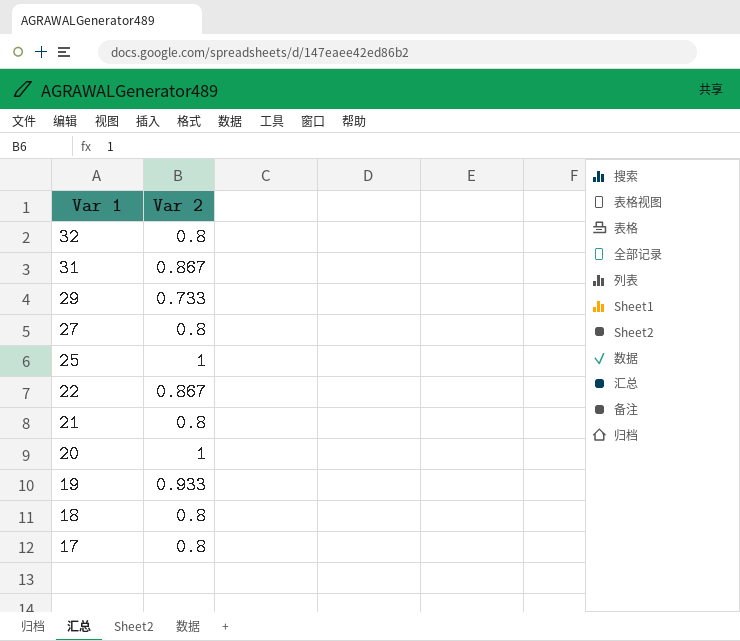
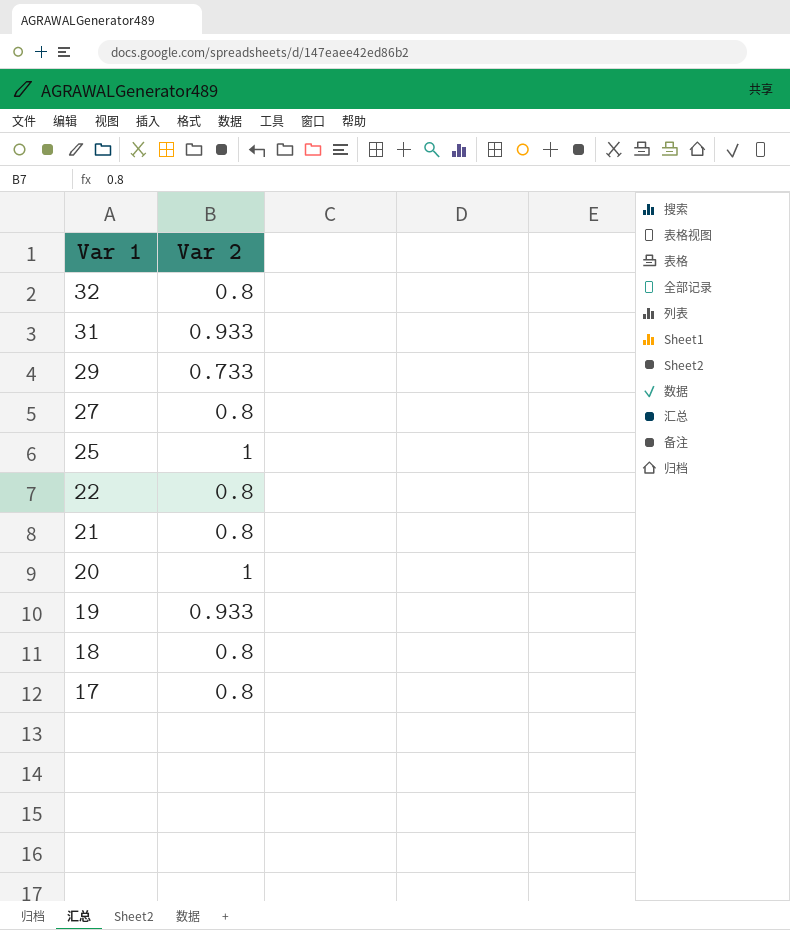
31 | Var 2: 0.867 -> 0.933
22 | Var 2: 0.867 -> 0.8

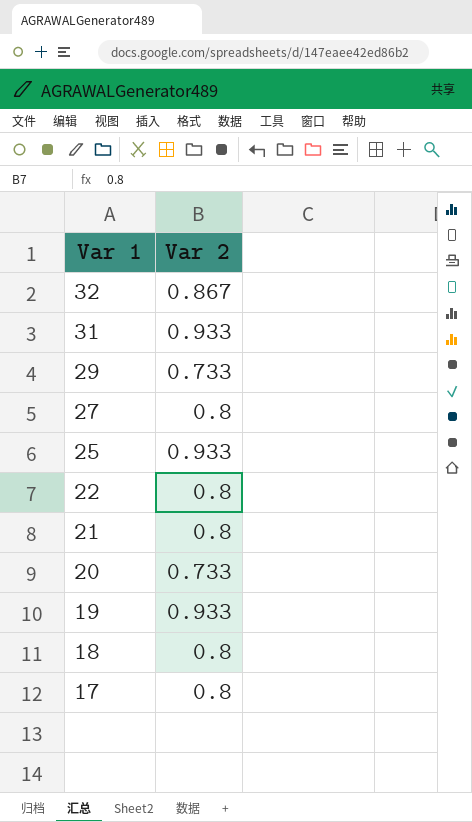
32 | Var 2: 0.8 -> 0.867
25 | Var 2: 1 -> 0.933
20 | Var 2: 1 -> 0.733

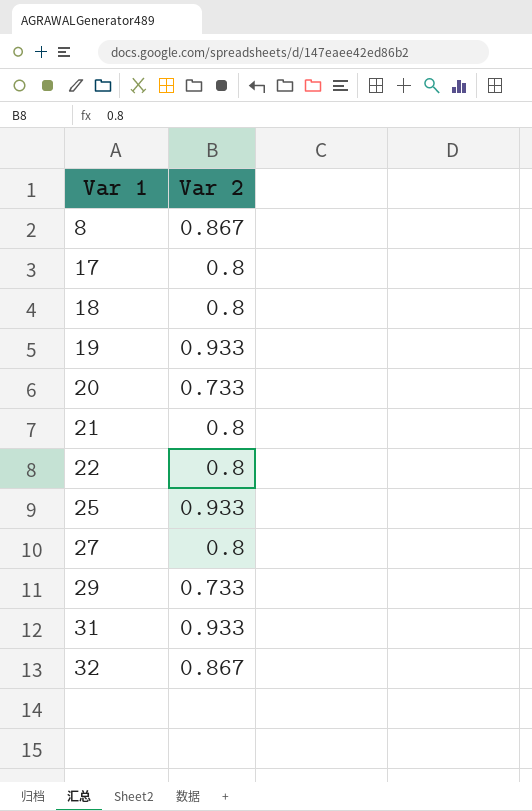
row order: Var 1 descending -> Var 1 ascending
row 8: none -> 0.867

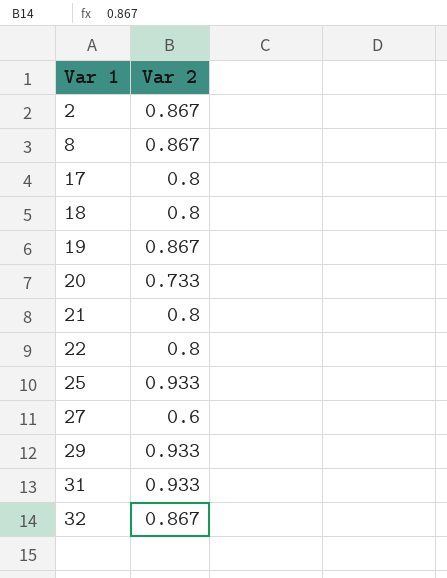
row 2: none -> 0.867
19 | Var 2: 0.933 -> 0.867
27 | Var 2: 0.8 -> 0.6
29 | Var 2: 0.733 -> 0.933

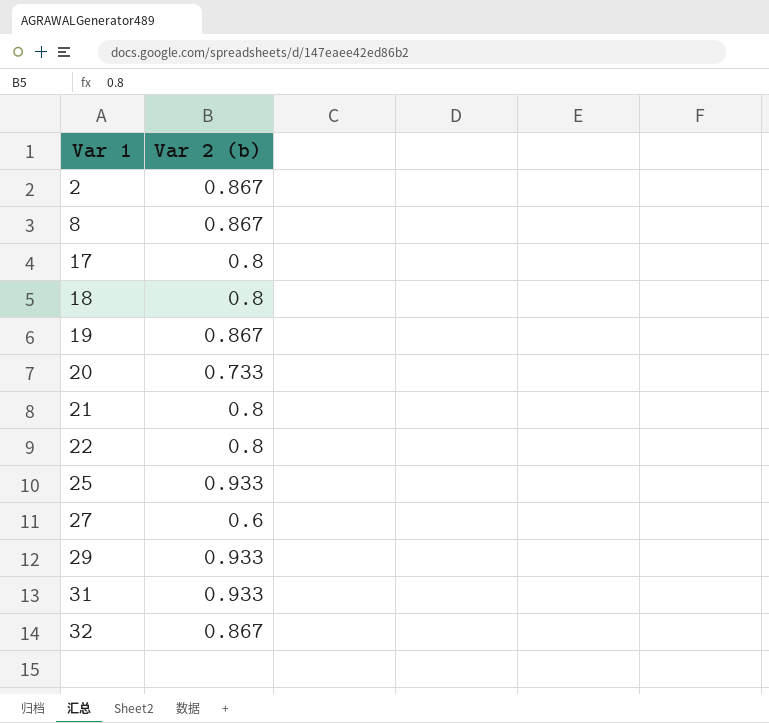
column name: Var 2 -> Var 2 (b)

